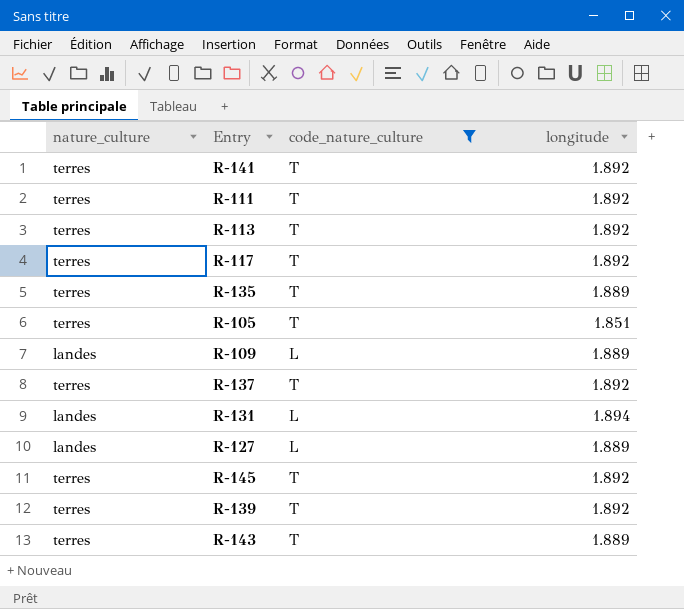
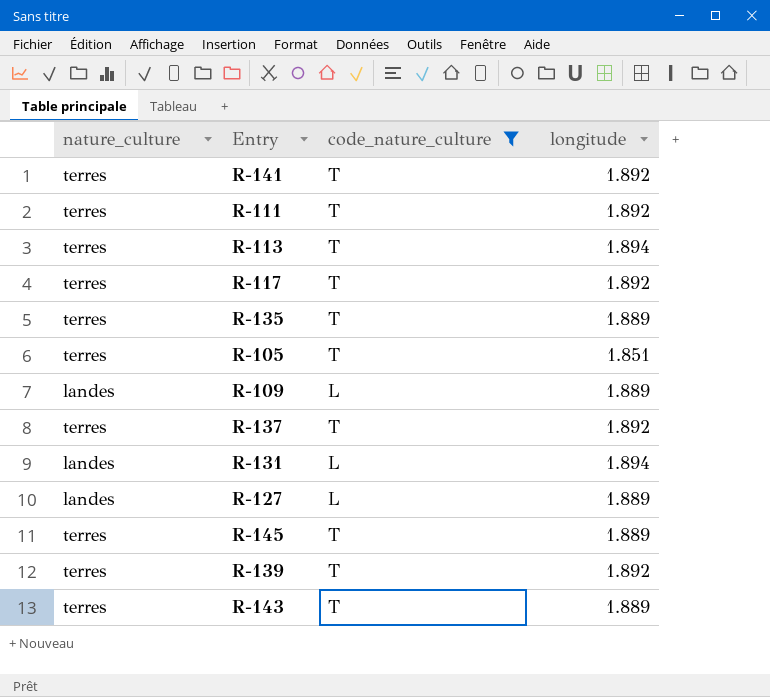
R-113 | longitude: 1.892 -> 1.894
R-145 | longitude: 1.892 -> 1.889

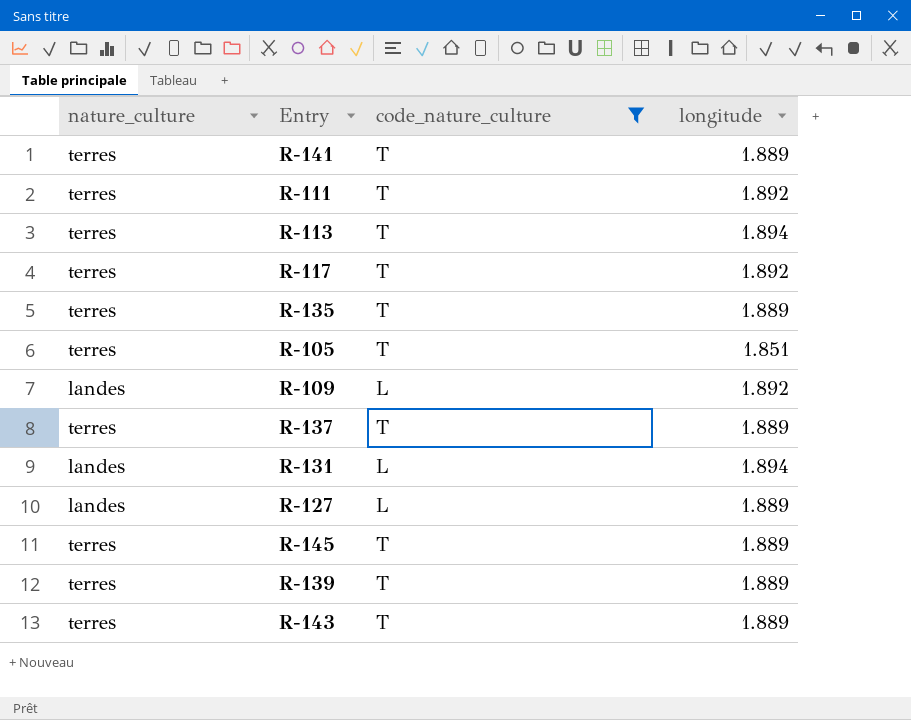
R-141 | longitude: 1.892 -> 1.889
R-109 | longitude: 1.889 -> 1.892
R-137 | longitude: 1.892 -> 1.889
R-139 | longitude: 1.892 -> 1.889

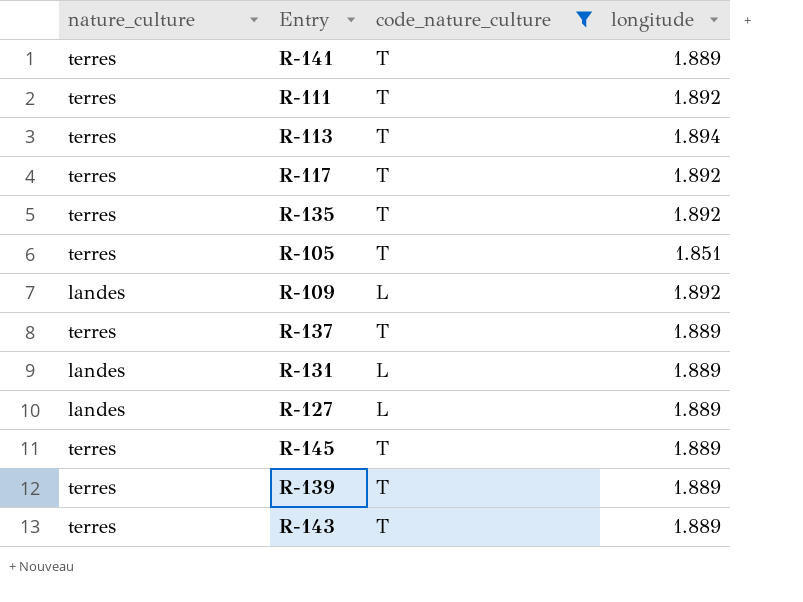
R-135 | longitude: 1.889 -> 1.892
R-131 | longitude: 1.894 -> 1.889

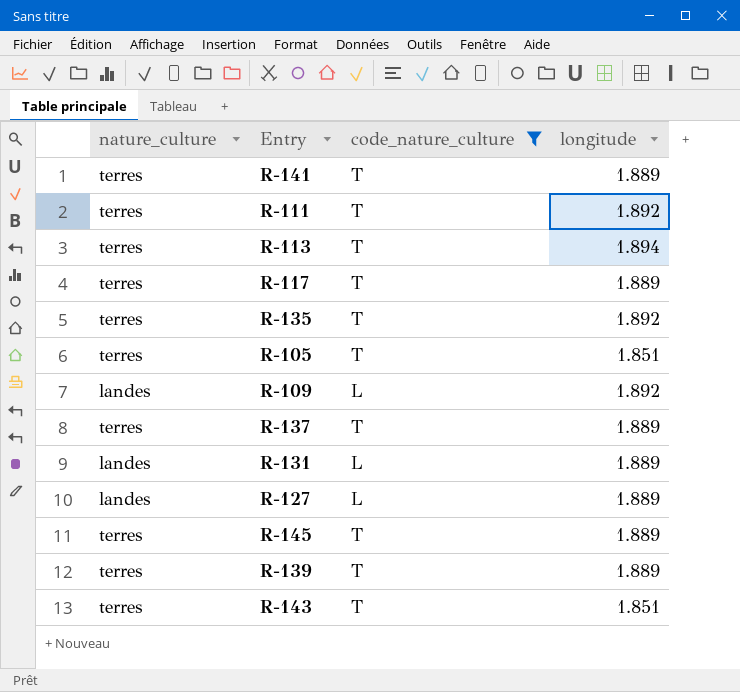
R-117 | longitude: 1.892 -> 1.889
R-143 | longitude: 1.889 -> 1.851

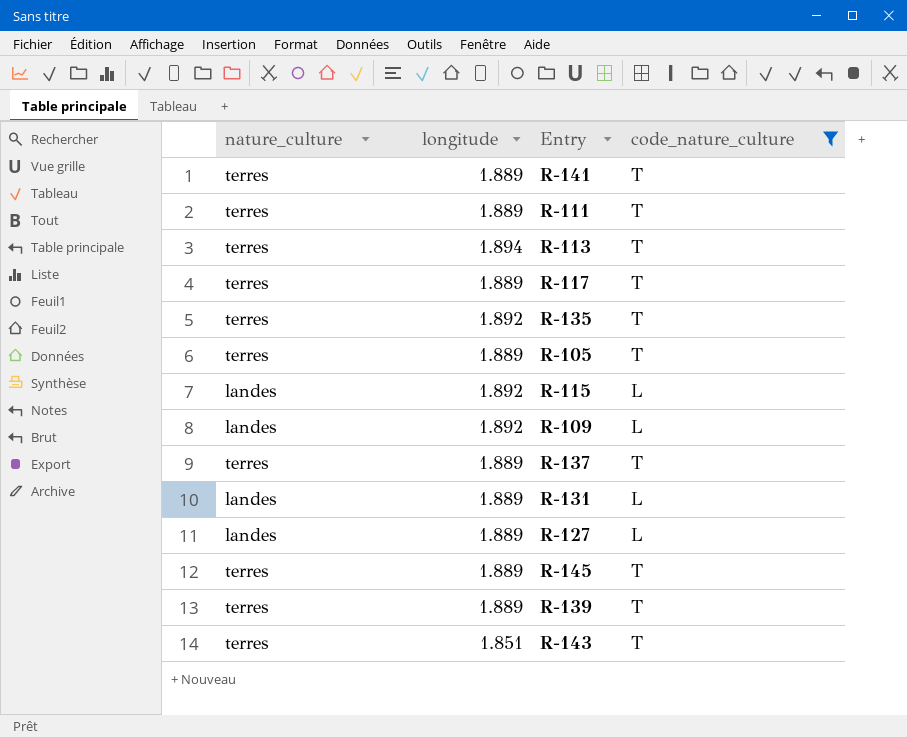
column longitude | position: 4 -> 2
R-111 | longitude: 1.892 -> 1.889
R-105 | longitude: 1.851 -> 1.889
row R-115: none -> landes | 1.892 | L

